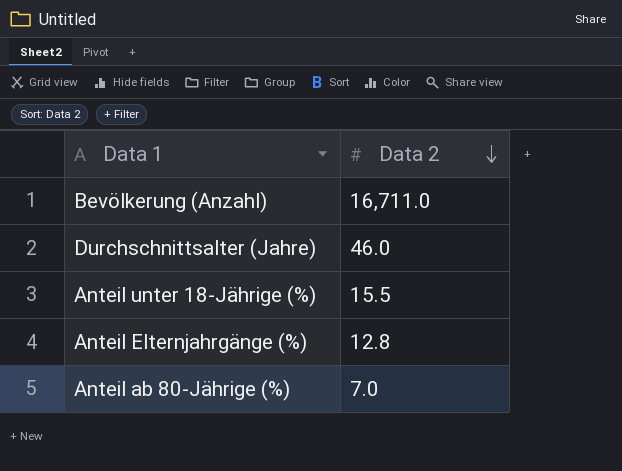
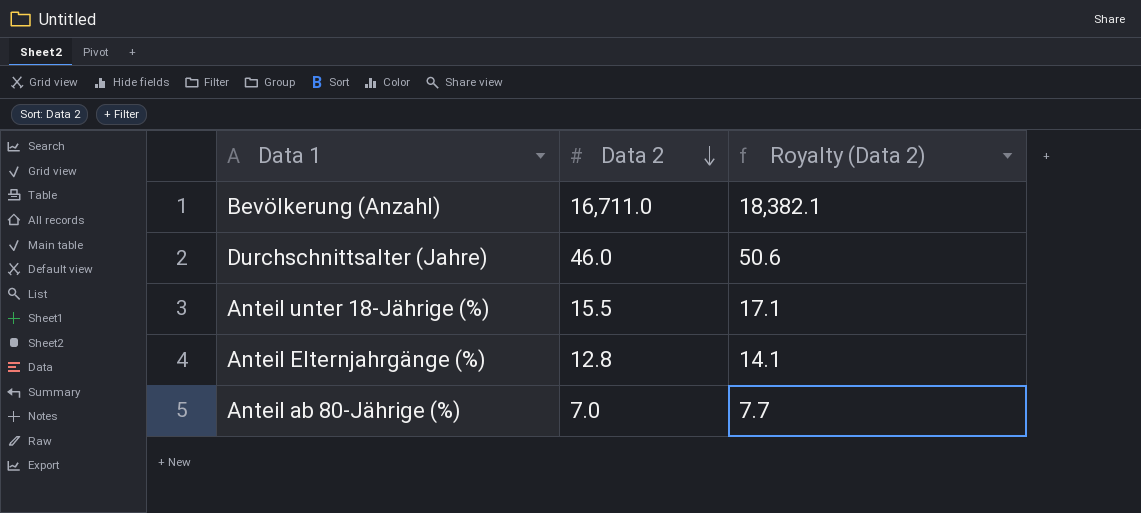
column Royalty (Data 2) | formula: none -> [Data 2] * 1.1

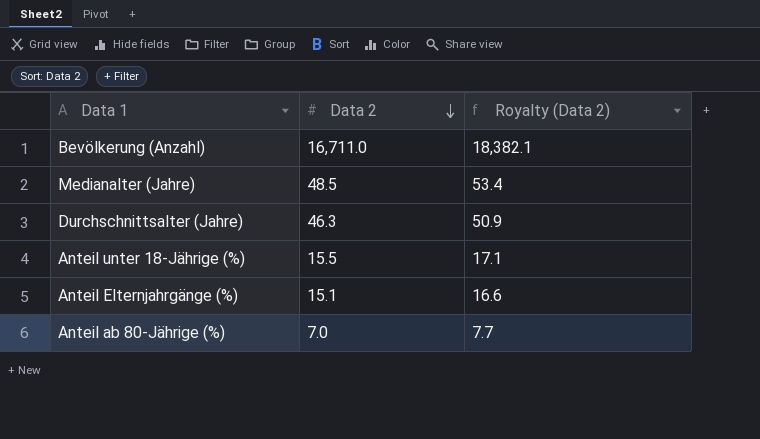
row Medianalter (Jahre): none -> 48.5 | 53.4
Durchschnittsalter (Jahre) | Data 2: 46.0 -> 46.3
Durchschnittsalter (Jahre) | Royalty (Data 2): 50.6 -> 50.9
Anteil Elternjahrgänge (%) | Data 2: 12.8 -> 15.1
Anteil Elternjahrgänge (%) | Royalty (Data 2): 14.1 -> 16.6

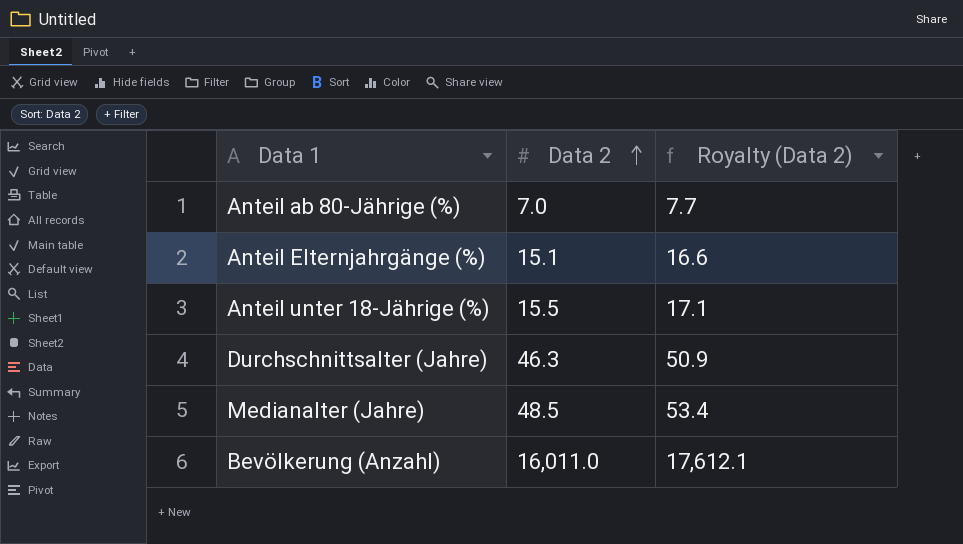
row order: Data 2 descending -> Data 2 ascending
Bevölkerung (Anzahl) | Data 2: 16,711.0 -> 16,011.0
Bevölkerung (Anzahl) | Royalty (Data 2): 18,382.1 -> 17,612.1

